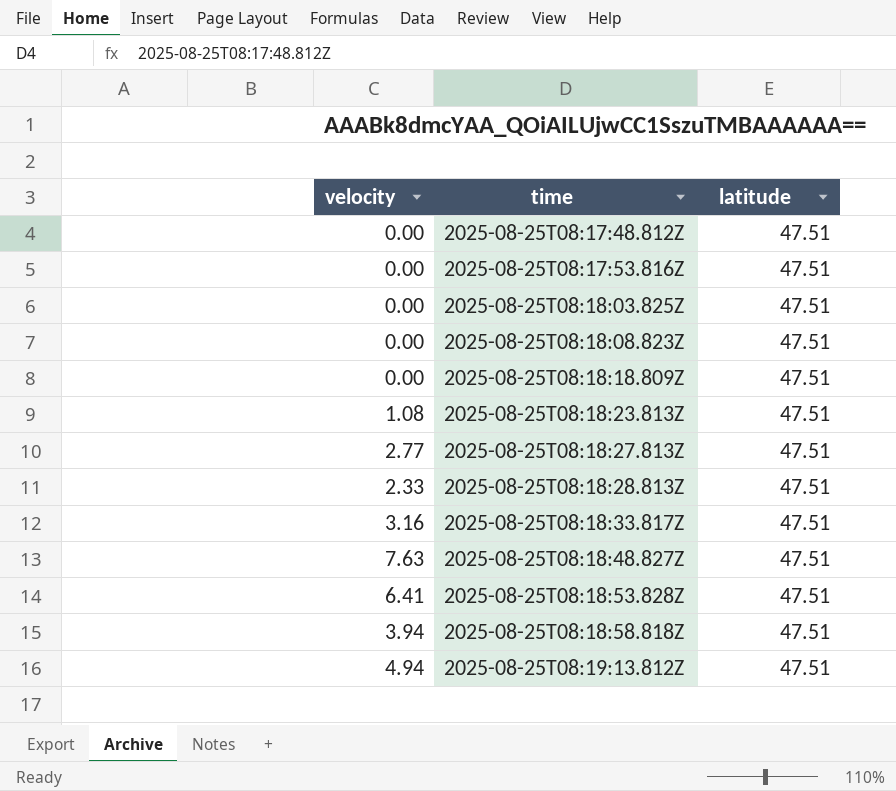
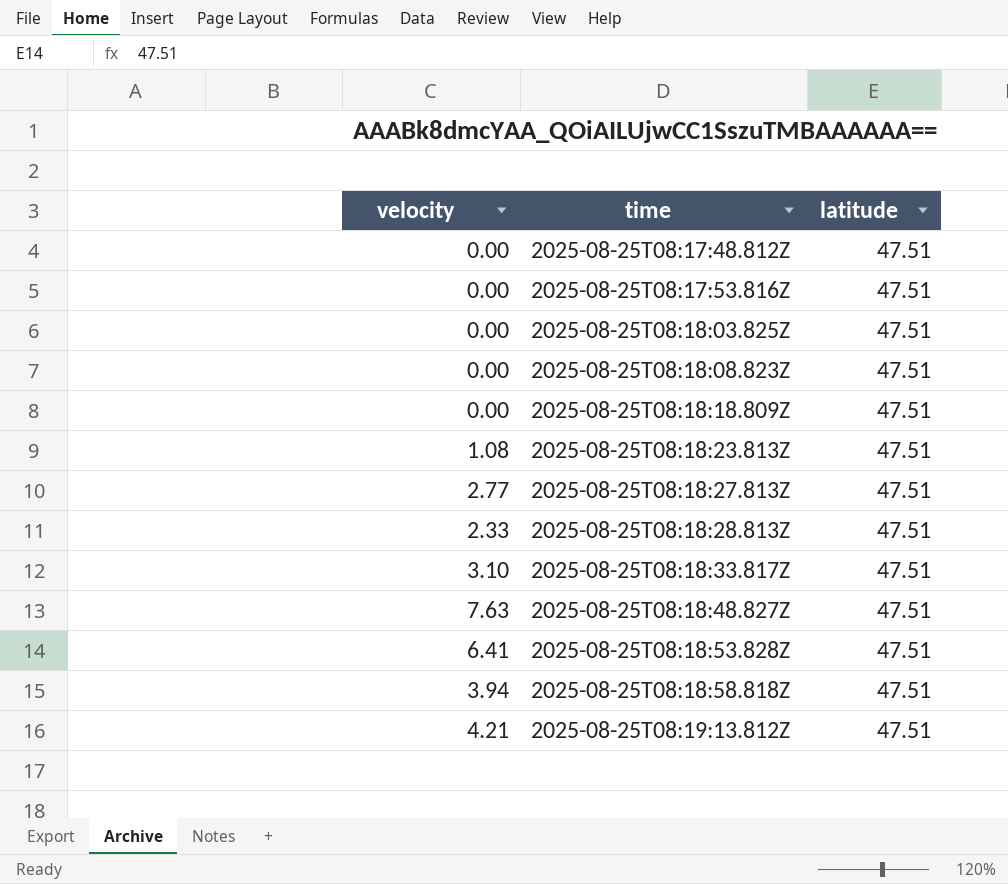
2025-08-25T08:18:33.817Z | velocity: 3.16 -> 3.10
2025-08-25T08:19:13.812Z | velocity: 4.94 -> 4.21

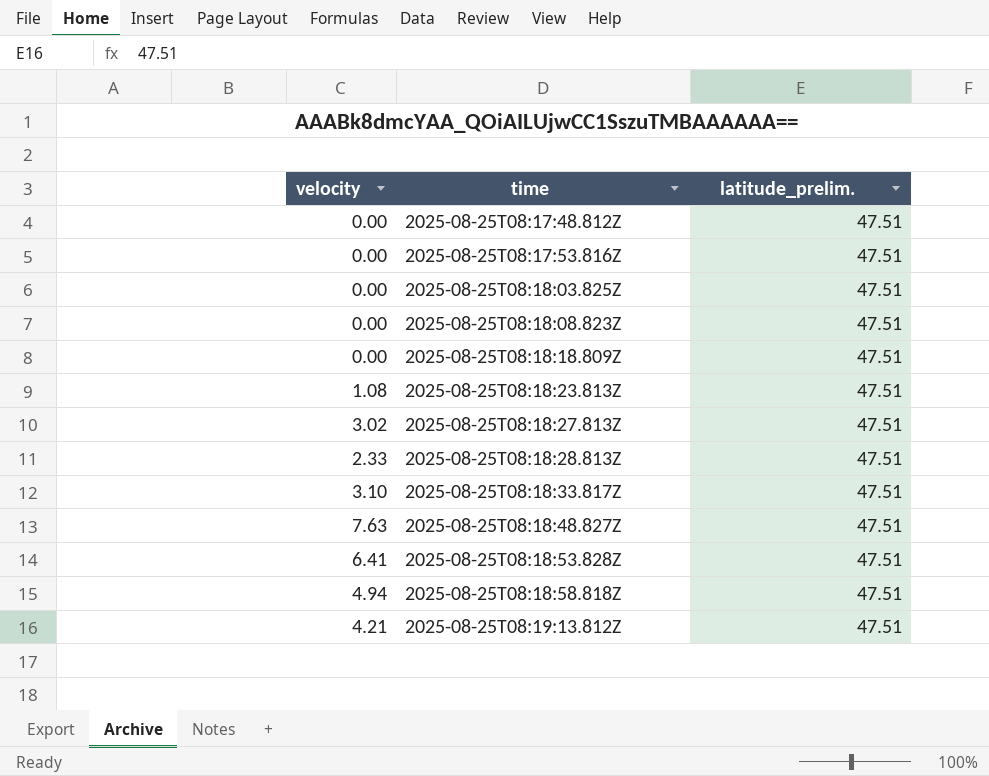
column name: latitude -> latitude_prelim.
2025-08-25T08:18:27.813Z | velocity: 2.77 -> 3.02
2025-08-25T08:18:58.818Z | velocity: 3.94 -> 4.94

